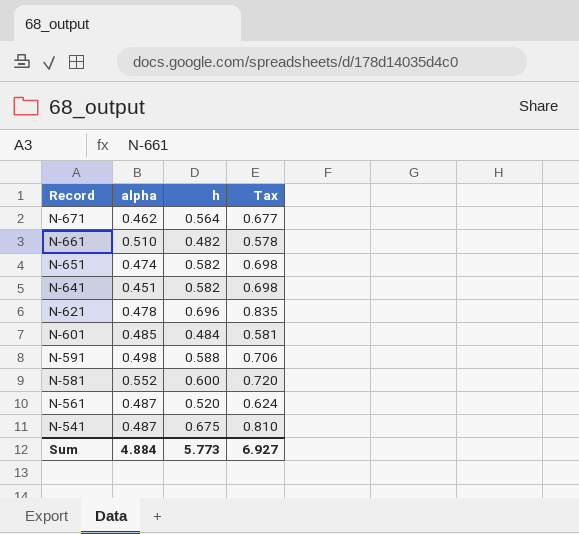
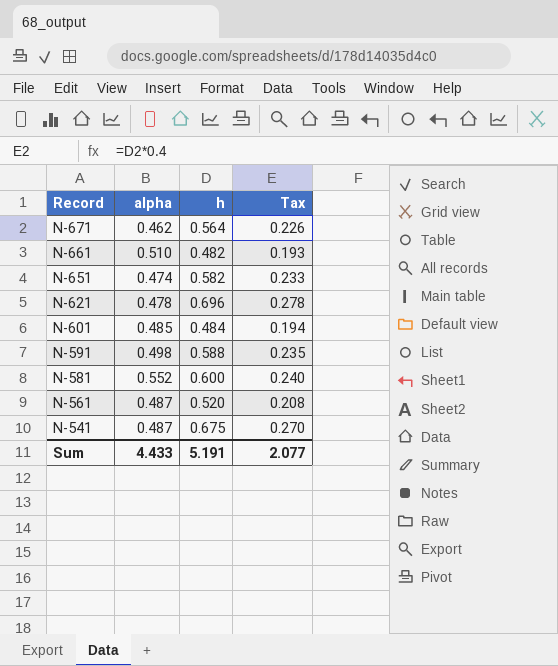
column Tax | formula: [h] * 1.2 -> [h] * 0.4
row N-641: 0.451 | 0.582 | 0.698 -> none
Sum | alpha: 4.884 -> 4.433
Sum | h: 5.773 -> 5.191
Sum | Tax: 6.927 -> 2.077

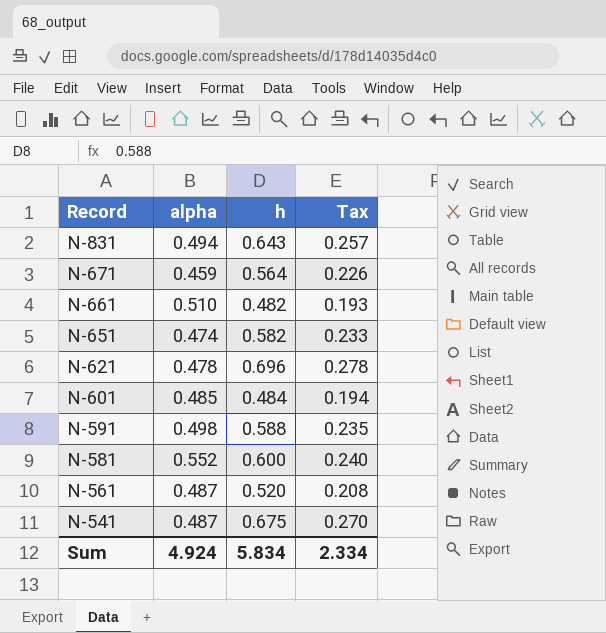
row N-831: none -> 0.494 | 0.643 | 0.257
N-671 | alpha: 0.462 -> 0.459
Sum | alpha: 4.433 -> 4.924
Sum | h: 5.191 -> 5.834
Sum | Tax: 2.077 -> 2.334

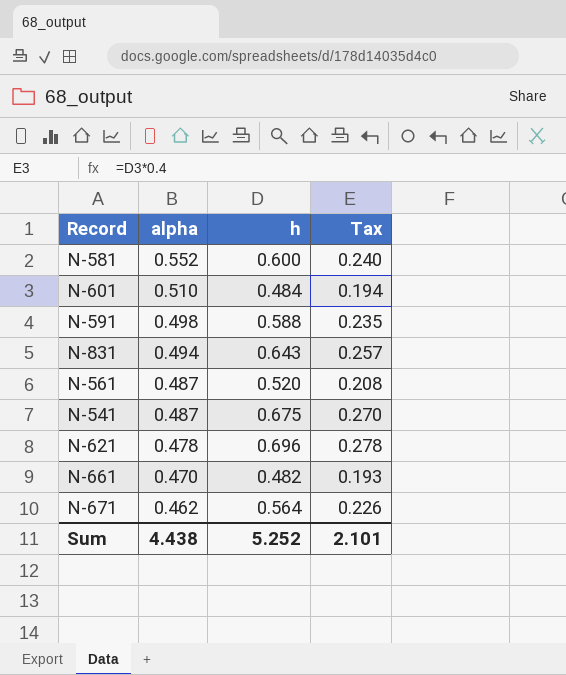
row order: Record descending -> alpha descending
row N-651: 0.474 | 0.582 | 0.233 -> none
N-601 | alpha: 0.485 -> 0.510
N-661 | alpha: 0.510 -> 0.470
N-671 | alpha: 0.459 -> 0.462
Sum | alpha: 4.924 -> 4.438
Sum | h: 5.834 -> 5.252
Sum | Tax: 2.334 -> 2.101

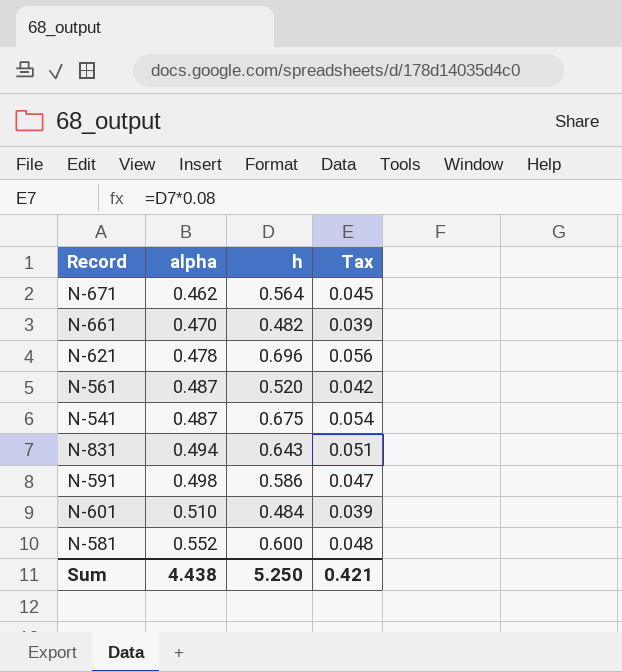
row order: alpha descending -> alpha ascending
column Tax | formula: [h] * 0.4 -> [h] * 0.08
N-591 | h: 0.588 -> 0.586
Sum | h: 5.252 -> 5.250
Sum | Tax: 2.101 -> 0.421

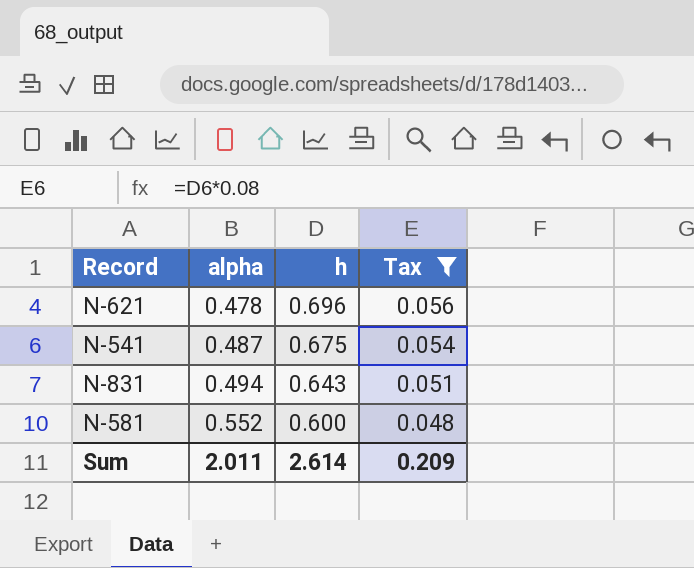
filter: none -> Tax >= 0.048
Sum | alpha: 4.438 -> 2.011
Sum | h: 5.250 -> 2.614
Sum | Tax: 0.421 -> 0.209

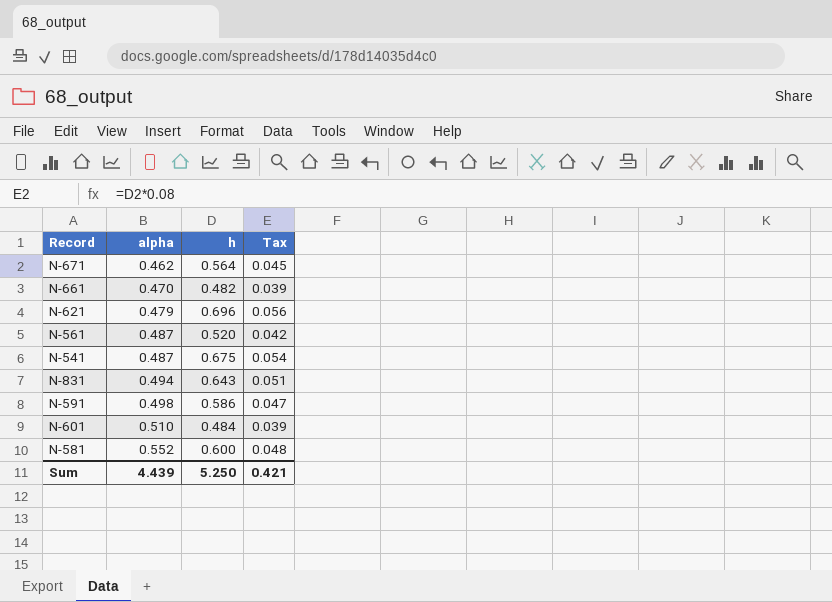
filter: Tax >= 0.048 -> none
N-621 | alpha: 0.478 -> 0.479
Sum | alpha: 2.011 -> 4.439
Sum | h: 2.614 -> 5.250
Sum | Tax: 0.209 -> 0.421

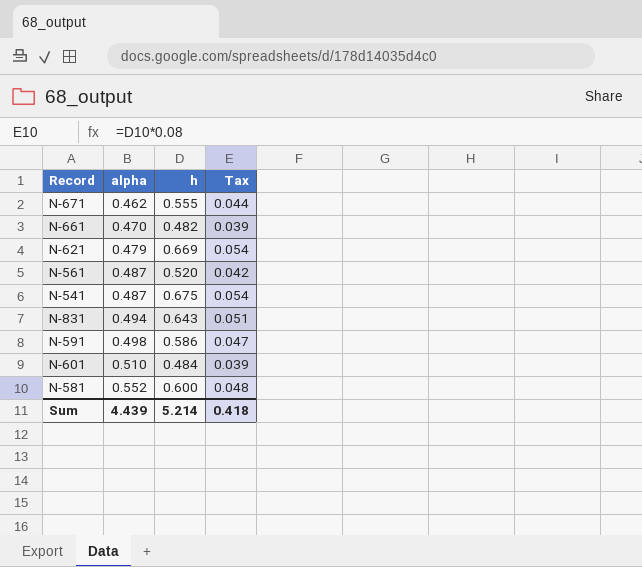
N-671 | h: 0.564 -> 0.555
N-671 | Tax: 0.045 -> 0.044
N-621 | h: 0.696 -> 0.669
N-621 | Tax: 0.056 -> 0.054
Sum | h: 5.250 -> 5.214
Sum | Tax: 0.421 -> 0.418

